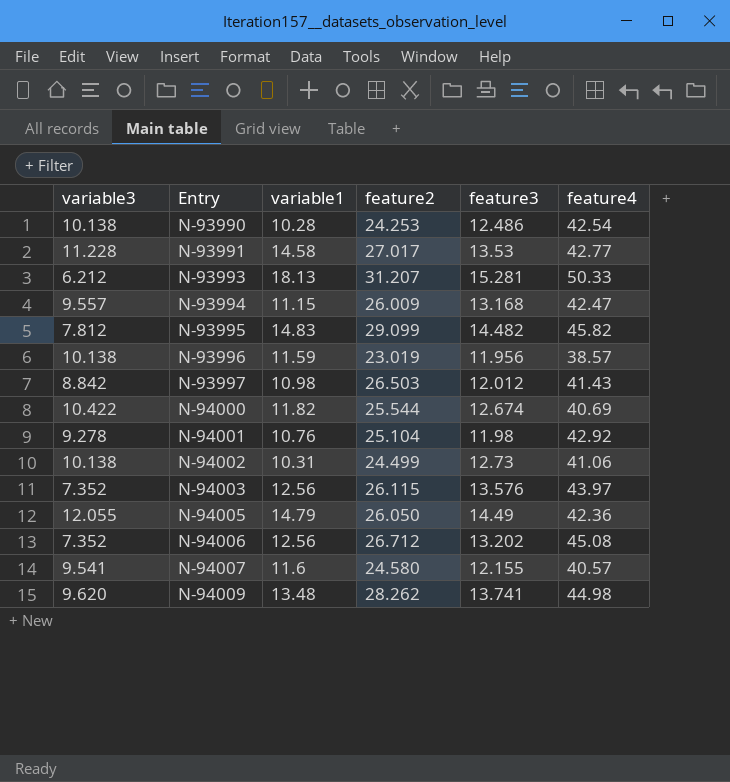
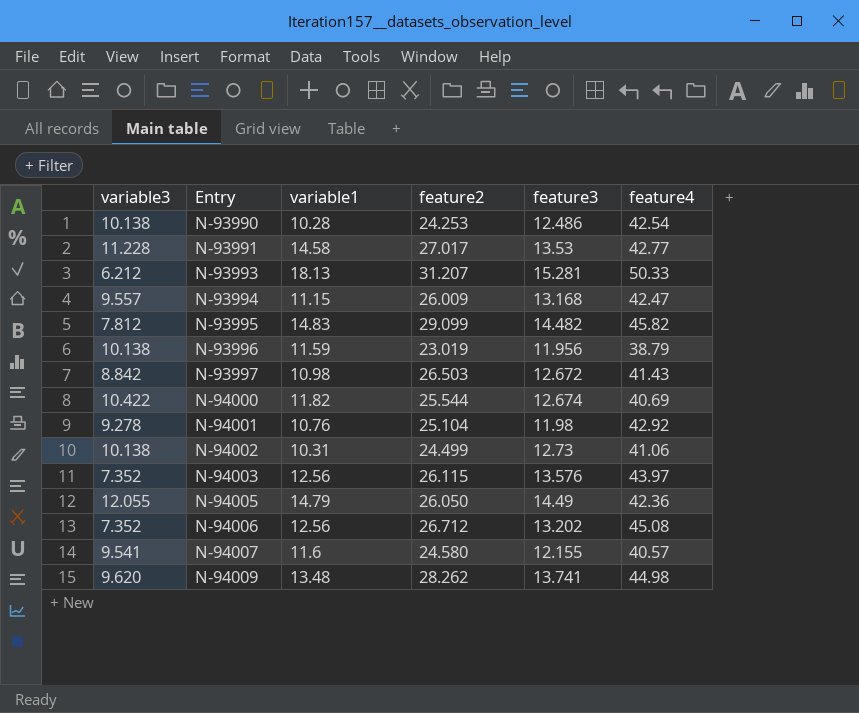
N-93996 | feature4: 38.57 -> 38.79
N-93997 | feature3: 12.012 -> 12.672

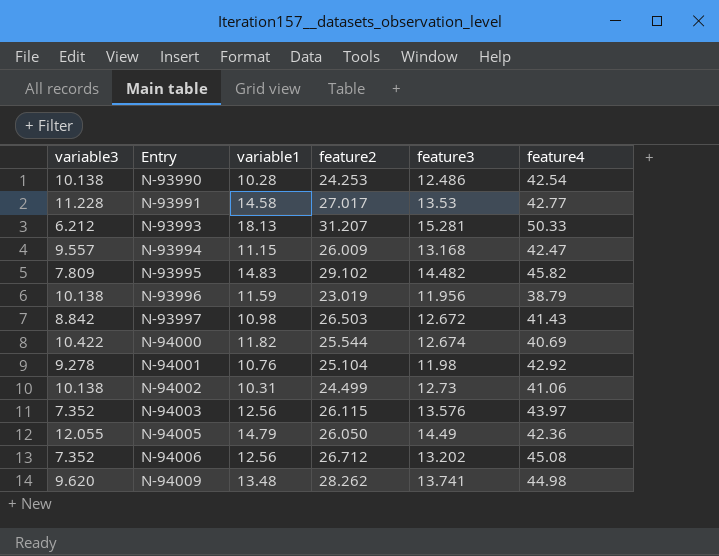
row N-94007: 9.541 | 11.6 | 24.580 | 12.155 | 40.57 -> none
N-93995 | variable3: 7.812 -> 7.809
N-93995 | feature2: 29.099 -> 29.102

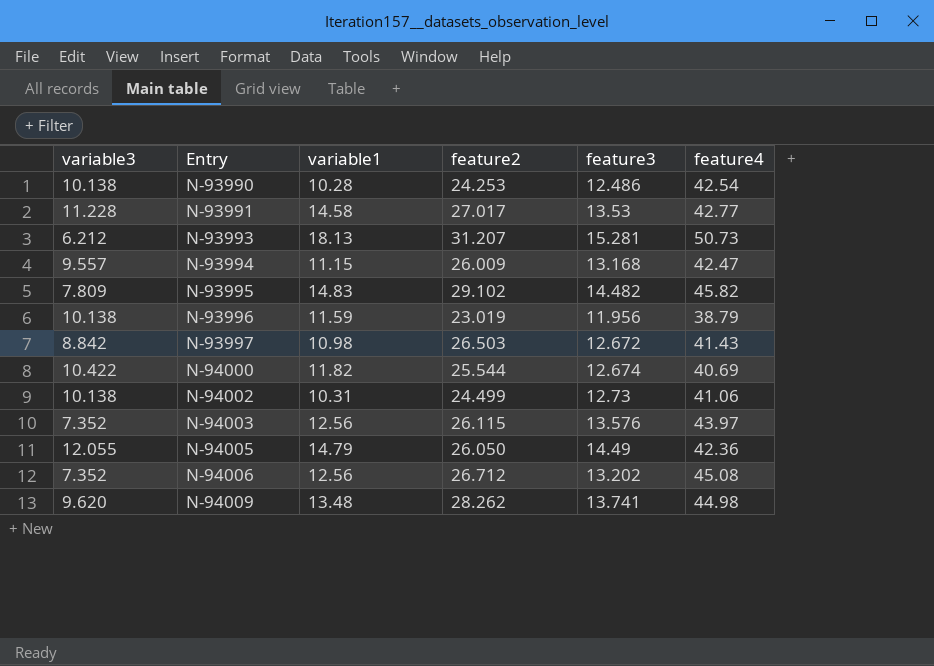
row N-94001: 9.278 | 10.76 | 25.104 | 11.98 | 42.92 -> none
N-93993 | feature4: 50.33 -> 50.73

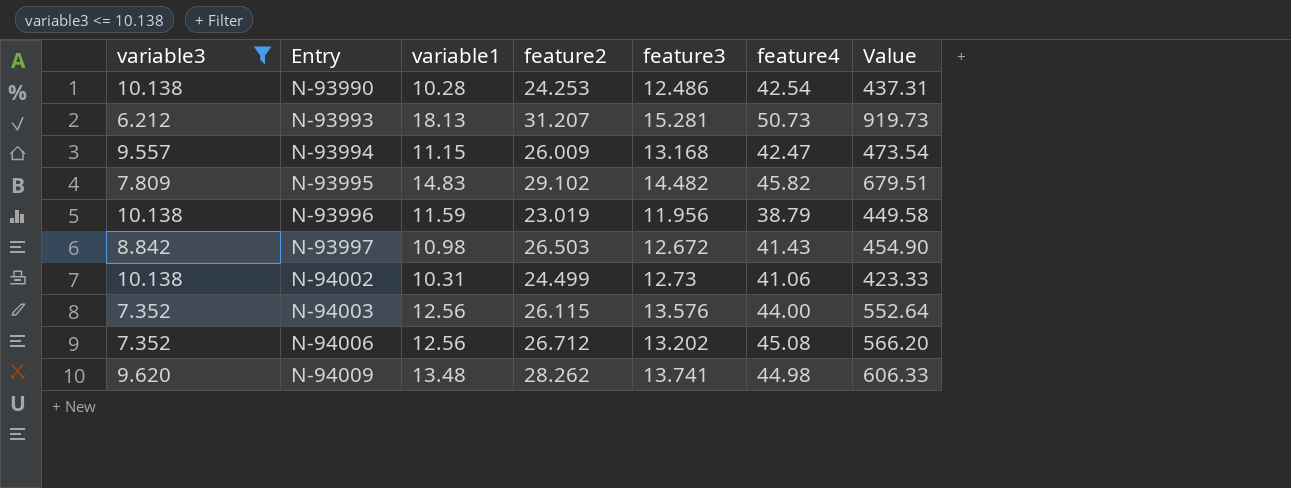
filter: none -> variable3 <= 10.138
column Value | formula: none -> [variable1] * [feature4]
N-94003 | feature4: 43.97 -> 44.00

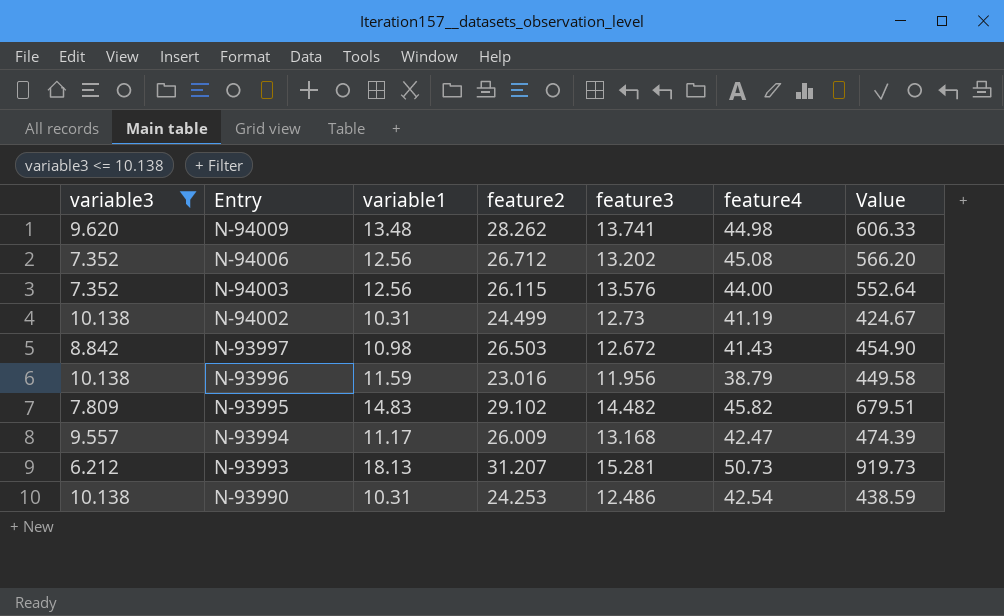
row order: Entry ascending -> Entry descending
N-94002 | feature4: 41.06 -> 41.19
N-94002 | Value: 423.33 -> 424.67
N-93996 | feature2: 23.019 -> 23.016
N-93994 | variable1: 11.15 -> 11.17
N-93994 | Value: 473.54 -> 474.39
N-93990 | variable1: 10.28 -> 10.31
N-93990 | Value: 437.31 -> 438.59

